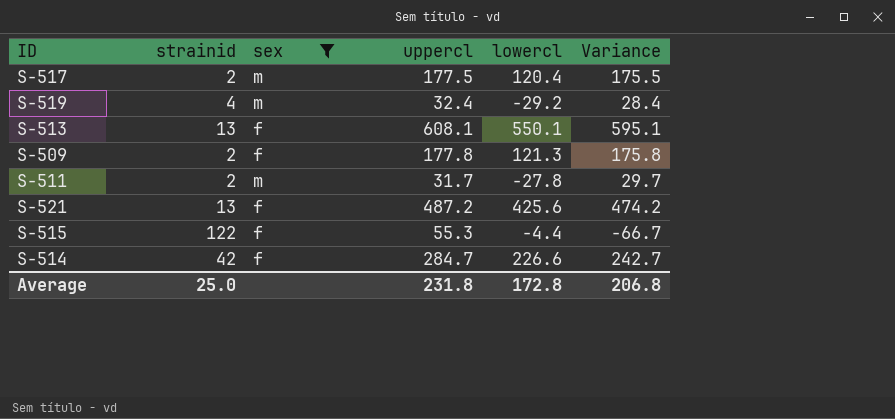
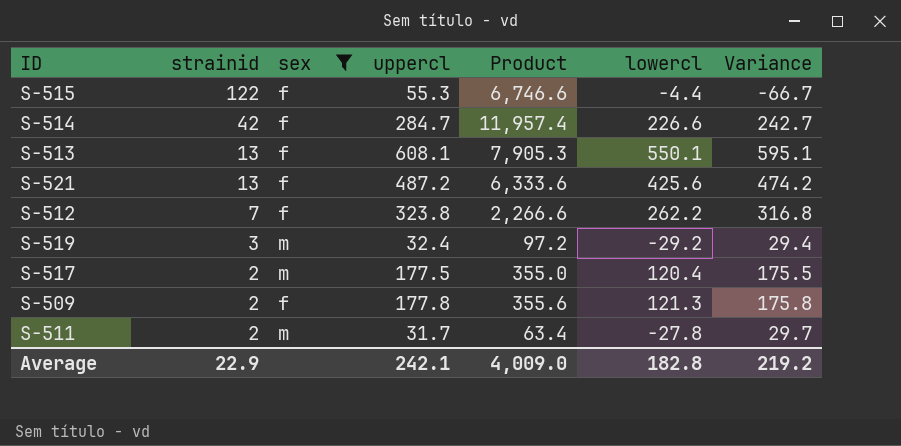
row order: none -> strainid descending
column Product | formula: none -> [strainid] * [uppercl]
row S-512: none -> 7 | f | 323.8 | 2,266.6 | 262.2 | 316.8
S-519 | strainid: 4 -> 3
S-519 | Variance: 28.4 -> 29.4
Average | strainid: 25.0 -> 22.9
Average | uppercl: 231.8 -> 242.1
Average | lowercl: 172.8 -> 182.8
Average | Variance: 206.8 -> 219.2

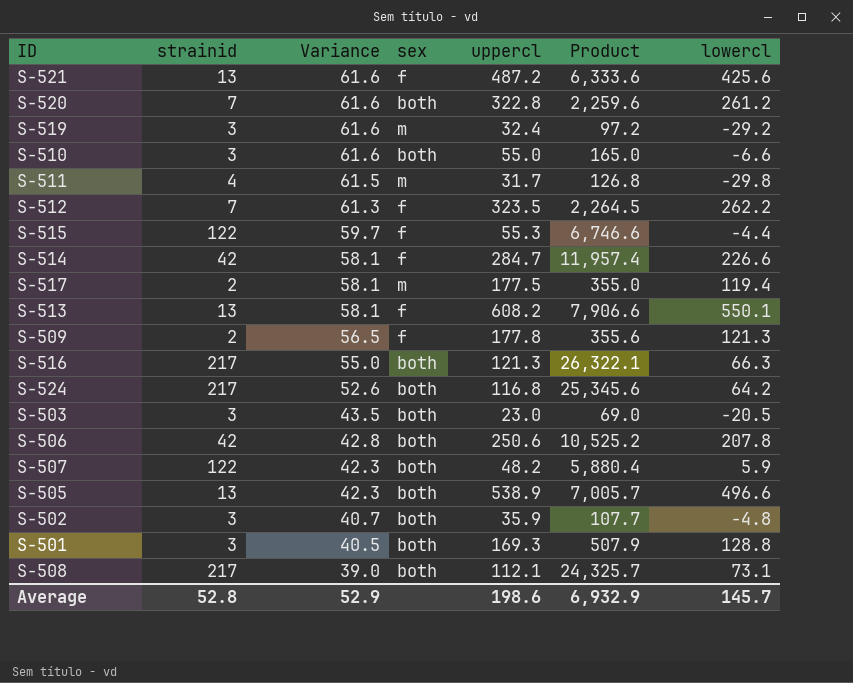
filter: sex != both -> none
row order: strainid descending -> Variance descending
column Variance | formula: [uppercl] - [strainid] -> [uppercl] - [lowercl]
column Variance | position: 7 -> 3
S-511 | strainid: 2 -> 4
S-511 | Product: 63.4 -> 126.8
S-511 | lowercl: -27.8 -> -29.8
S-512 | uppercl: 323.8 -> 323.5
S-512 | Product: 2,266.6 -> 2,264.5
S-517 | lowercl: 120.4 -> 119.4
S-513 | uppercl: 608.1 -> 608.2
S-513 | Product: 7,905.3 -> 7,906.6
Average | strainid: 22.9 -> 52.8
Average | Variance: 219.2 -> 52.9
Average | uppercl: 242.1 -> 198.6
Average | Product: 4,009.0 -> 6,932.9
Average | lowercl: 182.8 -> 145.7

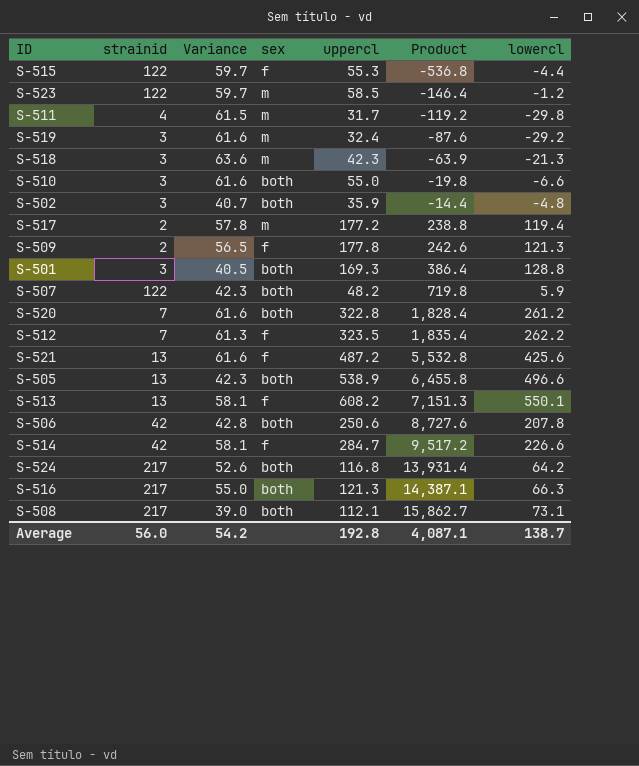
row order: Variance descending -> Product ascending
column Product | formula: [strainid] * [uppercl] -> [strainid] * [lowercl]
row S-503: 3 | 43.5 | both | 23.0 | 69.0 | -20.5 -> none
row S-523: none -> 122 | 59.7 | m | 58.5 | -146.4 | -1.2
row S-518: none -> 3 | 63.6 | m | 42.3 | -63.9 | -21.3
S-517 | Variance: 58.1 -> 57.8
S-517 | uppercl: 177.5 -> 177.2
Average | strainid: 52.8 -> 56.0
Average | Variance: 52.9 -> 54.2
Average | uppercl: 198.6 -> 192.8
Average | Product: 6,932.9 -> 4,087.1
Average | lowercl: 145.7 -> 138.7

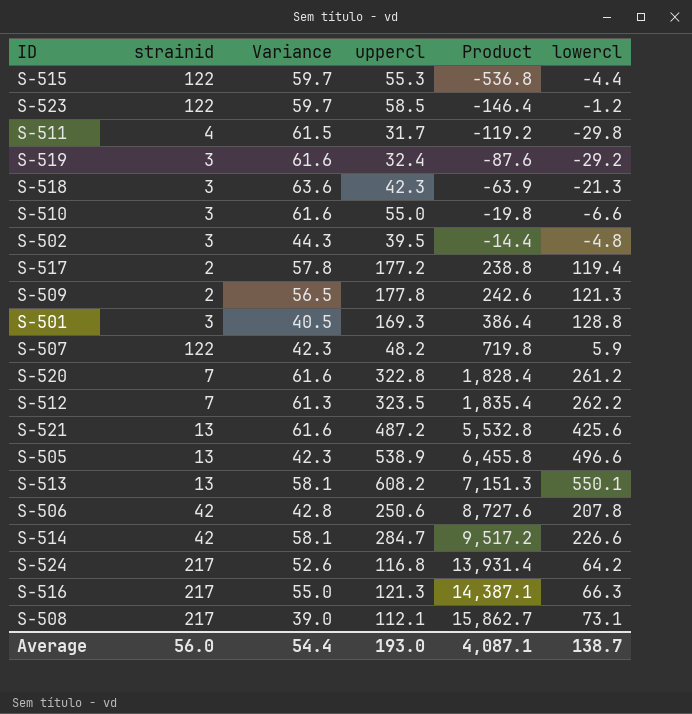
column sex | position: 4 -> none
S-502 | Variance: 40.7 -> 44.3
S-502 | uppercl: 35.9 -> 39.5
Average | Variance: 54.2 -> 54.4
Average | uppercl: 192.8 -> 193.0

